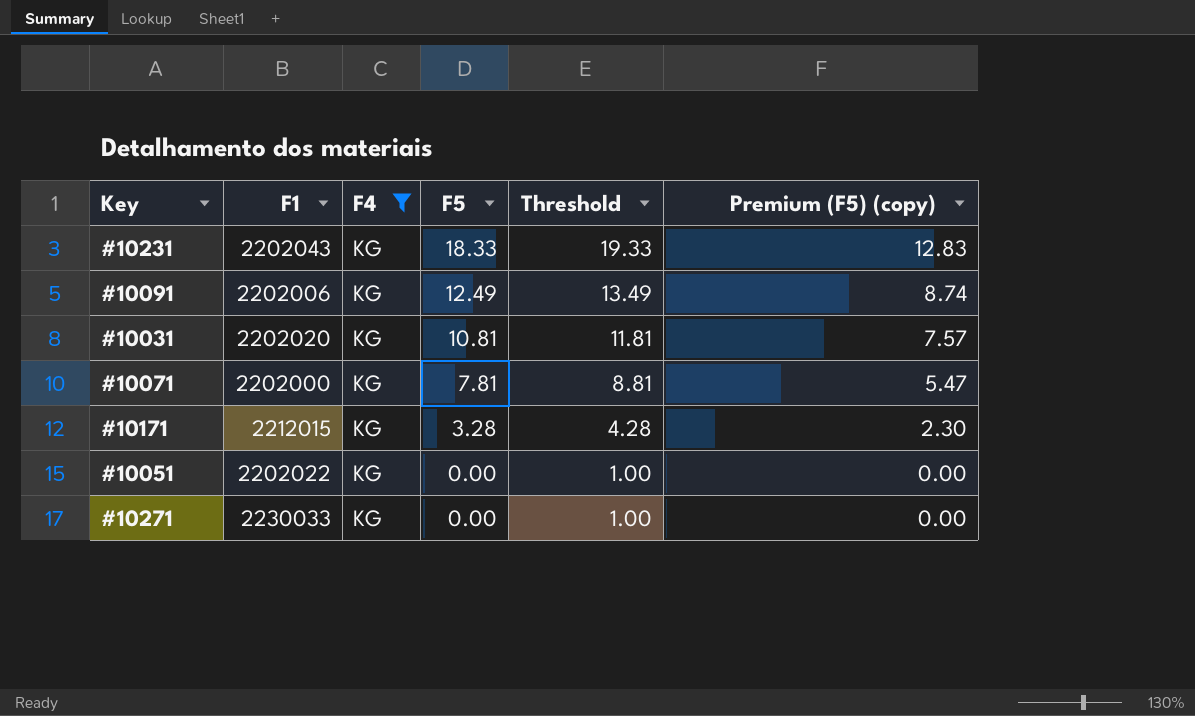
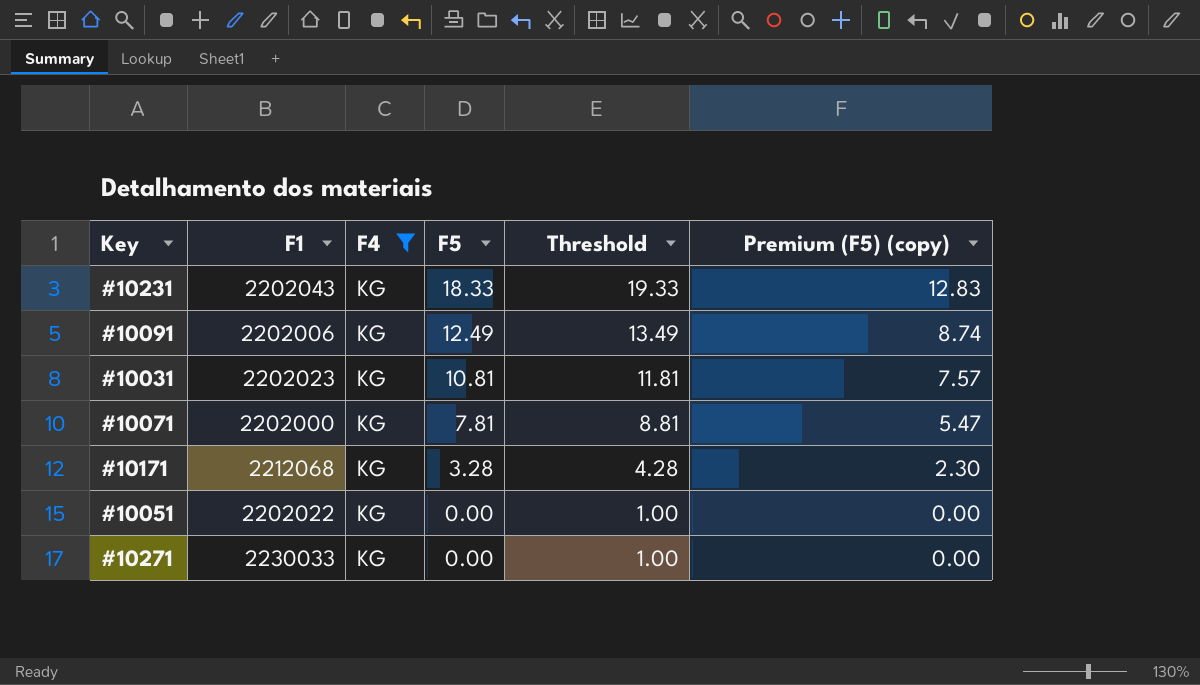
#10031 | F1: 2202020 -> 2202023
#10171 | F1: 2212015 -> 2212068

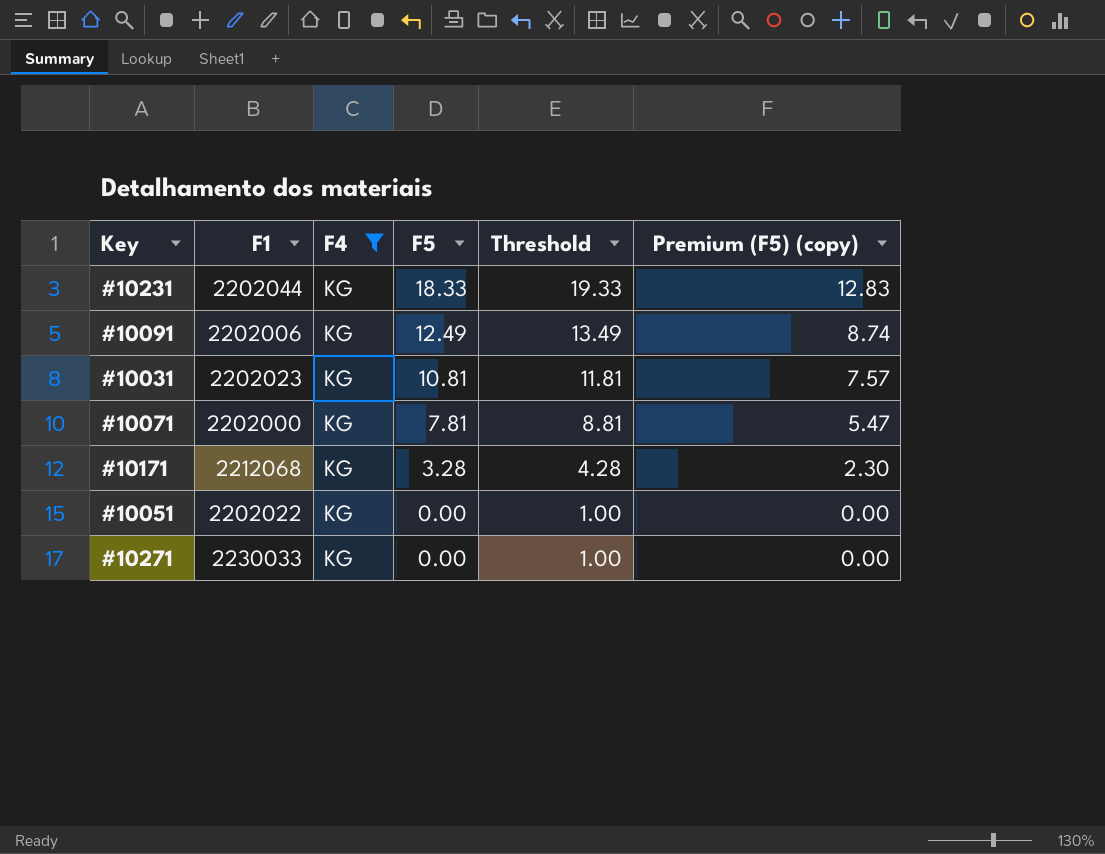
#10231 | F1: 2202043 -> 2202044

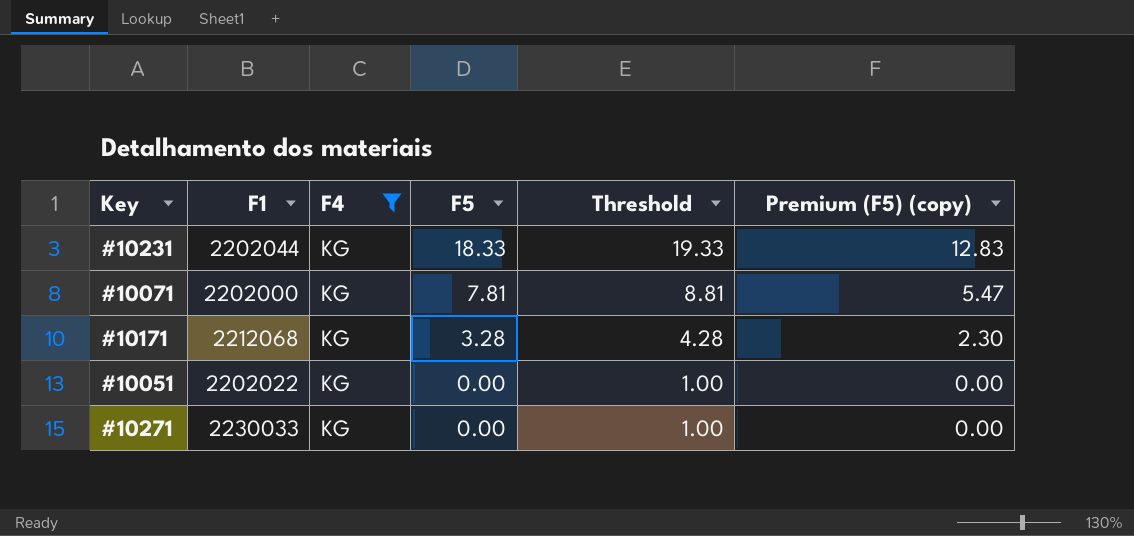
row #10091: 2202006 | KG | 12.49 | 13.49 | 8.74 -> none
row #10031: 2202023 | KG | 10.81 | 11.81 | 7.57 -> none

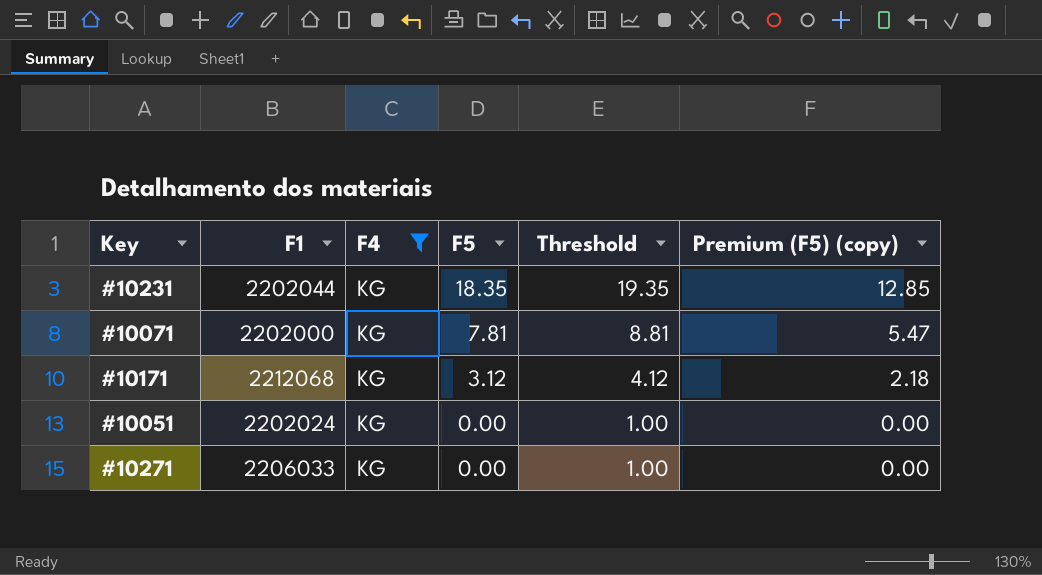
#10231 | F5: 18.33 -> 18.35
#10231 | Threshold: 19.33 -> 19.35
#10231 | Premium (F5) (copy): 12.83 -> 12.85
#10171 | F5: 3.28 -> 3.12
#10171 | Threshold: 4.28 -> 4.12
#10171 | Premium (F5) (copy): 2.30 -> 2.18
#10051 | F1: 2202022 -> 2202024
#10271 | F1: 2230033 -> 2206033

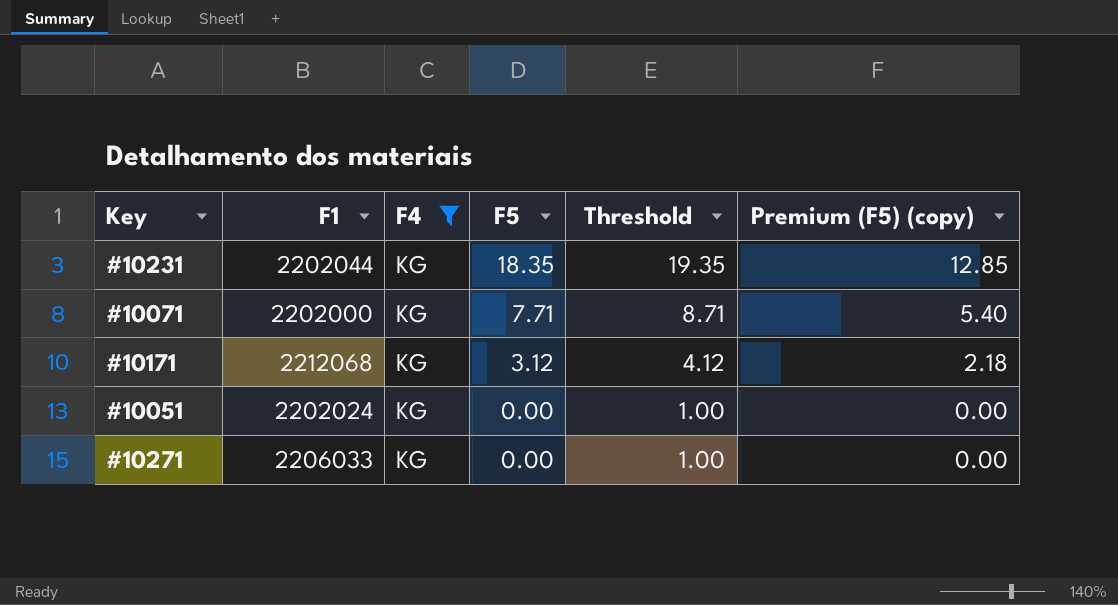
#10071 | F5: 7.81 -> 7.71
#10071 | Threshold: 8.81 -> 8.71
#10071 | Premium (F5) (copy): 5.47 -> 5.40

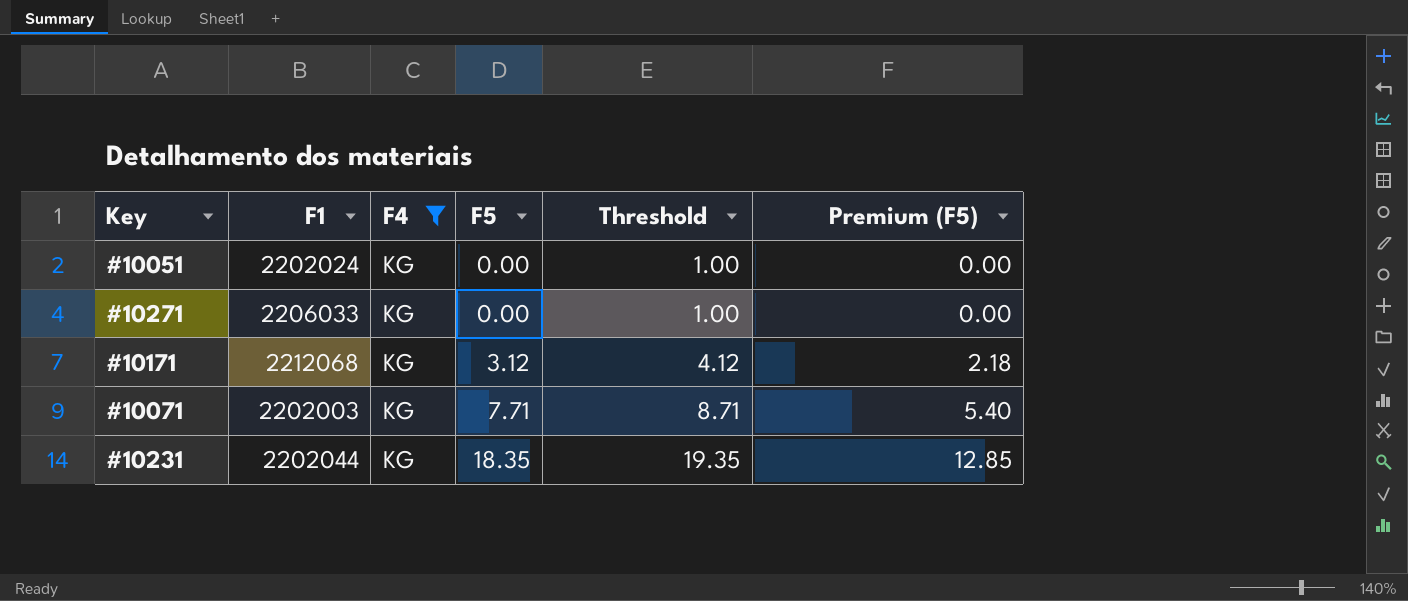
row order: F5 descending -> F5 ascending
column name: Premium (F5) (copy) -> Premium (F5)
#10071 | F1: 2202000 -> 2202003

